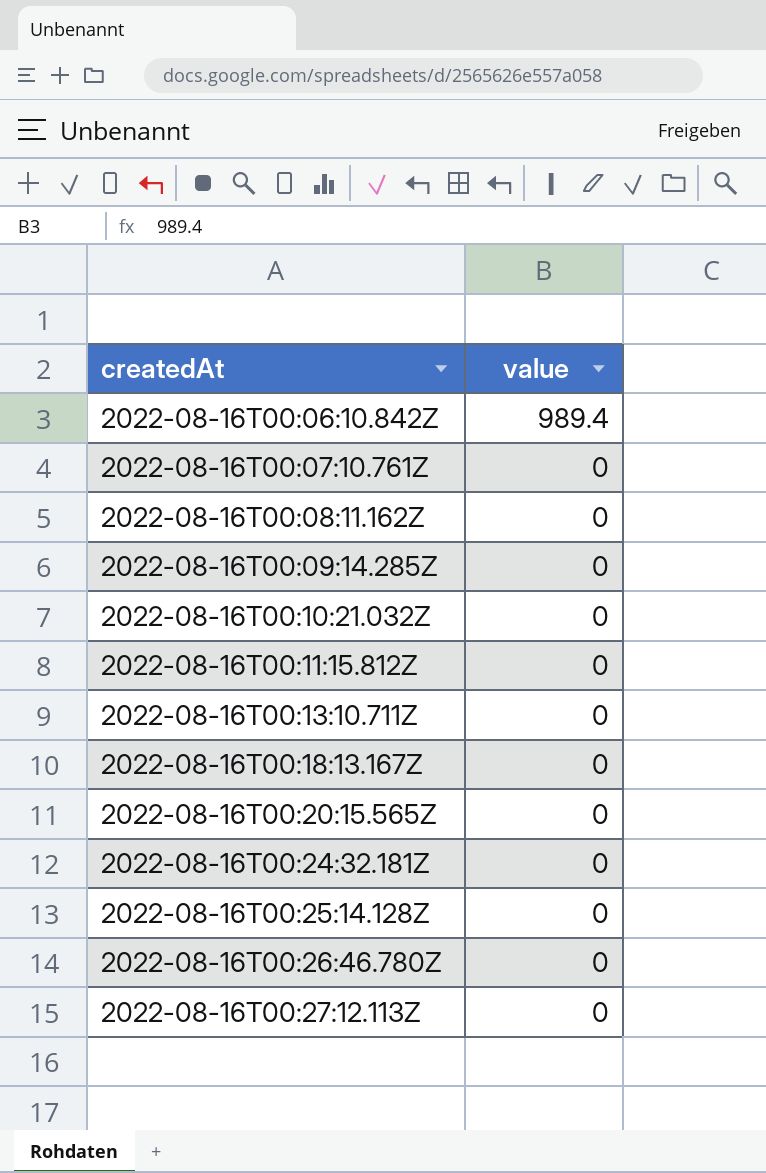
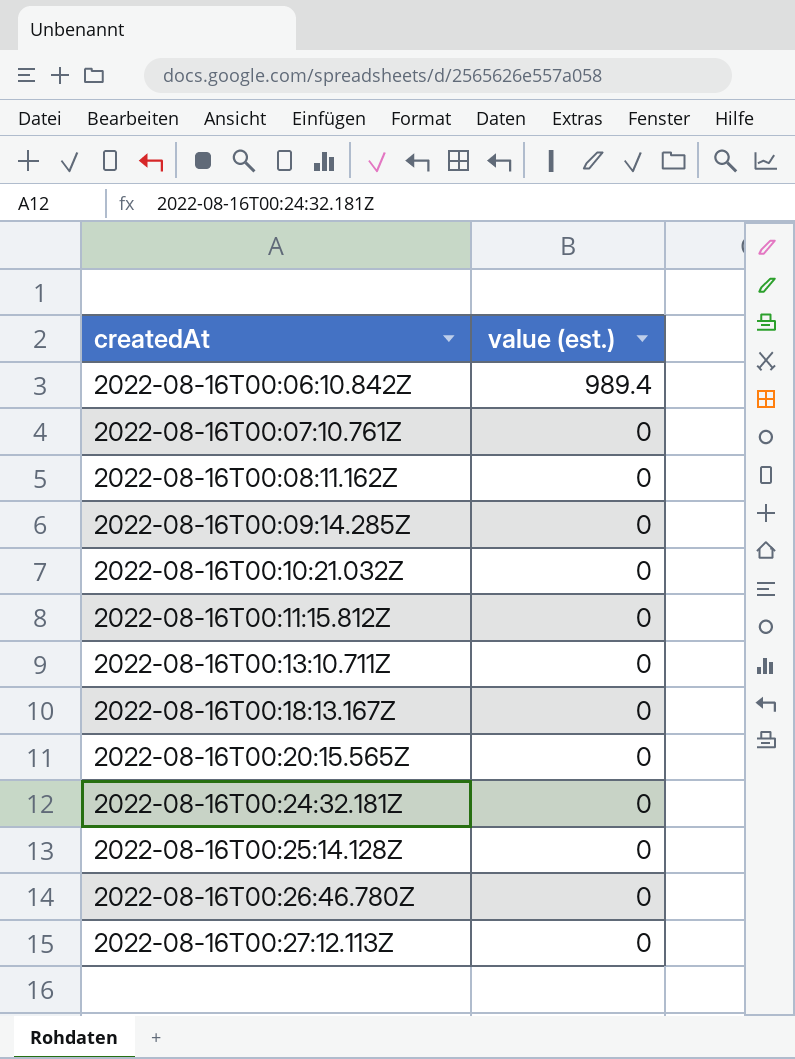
column name: value -> value (est.)

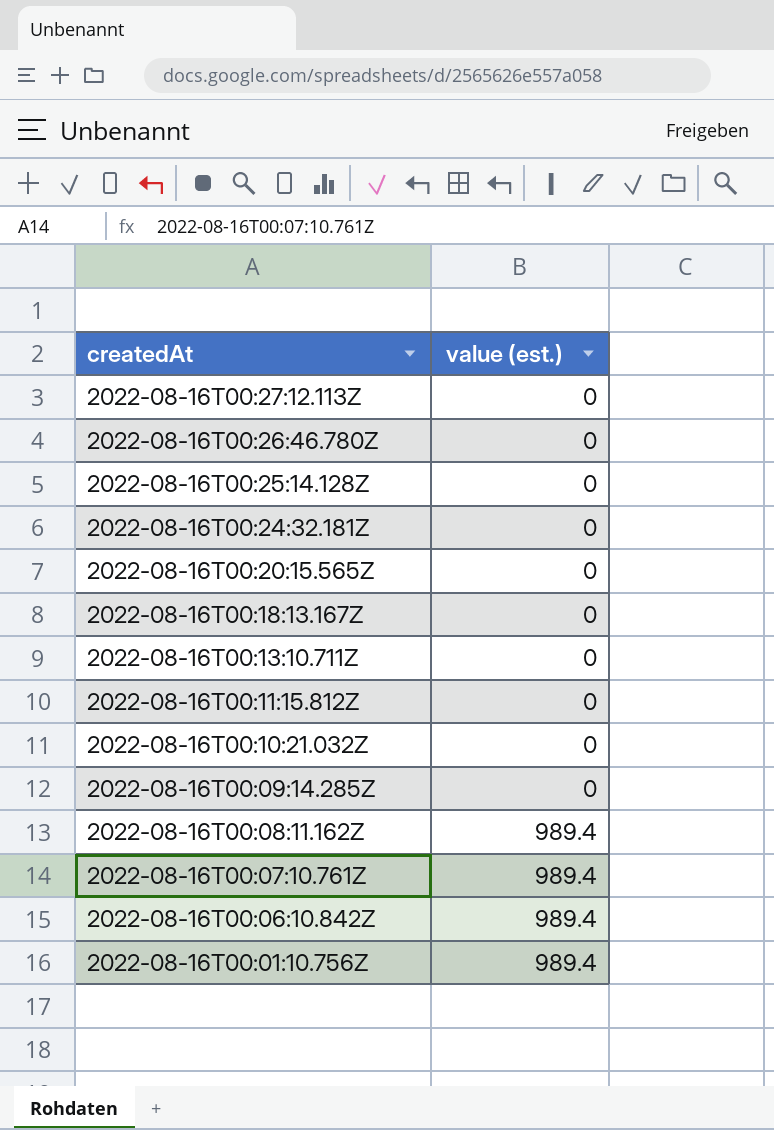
row order: createdAt ascending -> createdAt descending
2022-08-16T00:08:11.162Z | value (est.): 0 -> 989.4
2022-08-16T00:07:10.761Z | value (est.): 0 -> 989.4
row 2022-08-16T00:01:10.756Z: none -> 989.4

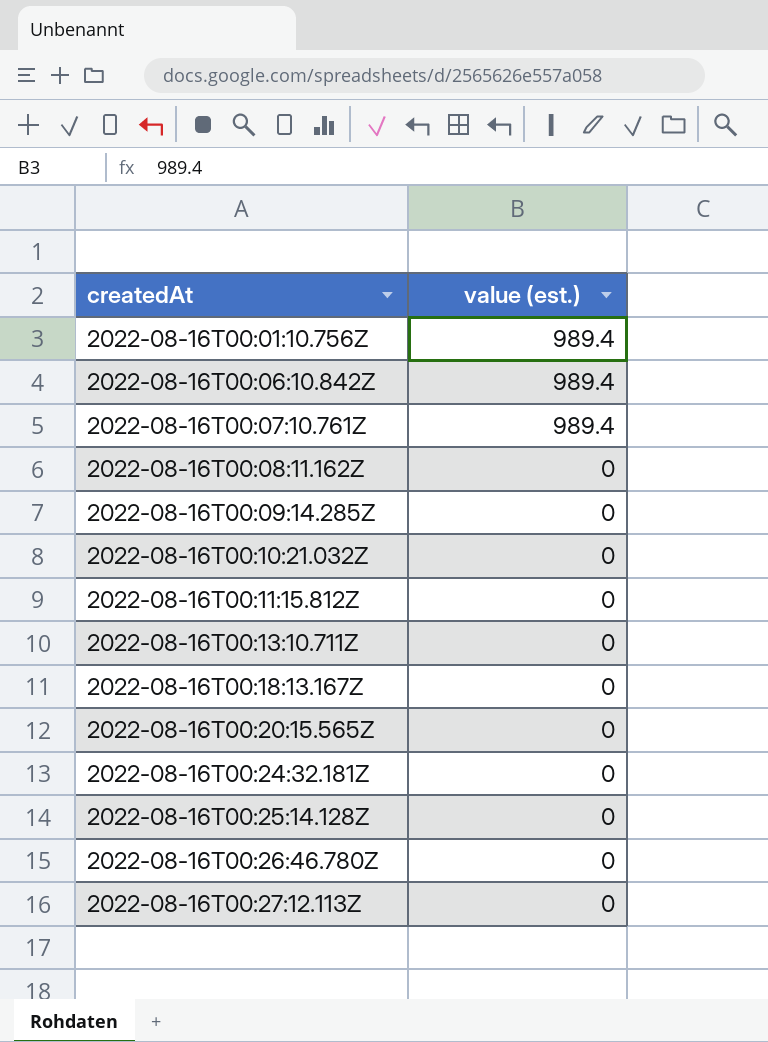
row order: createdAt descending -> createdAt ascending
2022-08-16T00:08:11.162Z | value (est.): 989.4 -> 0

